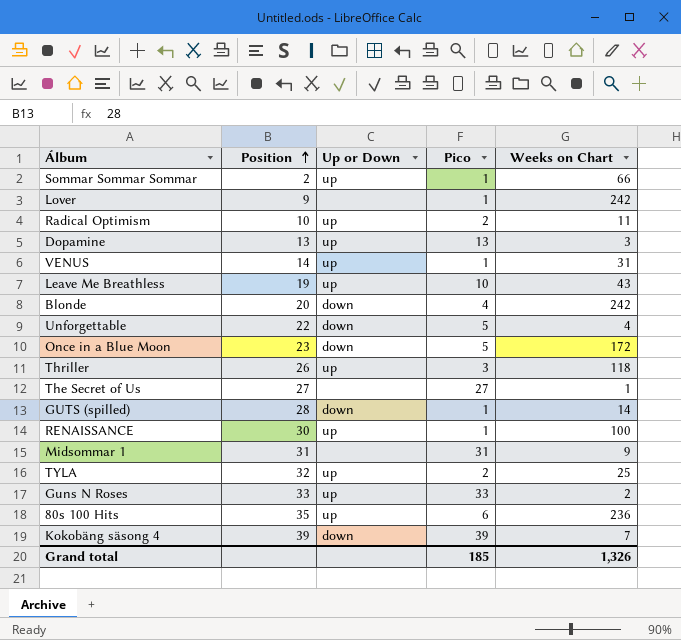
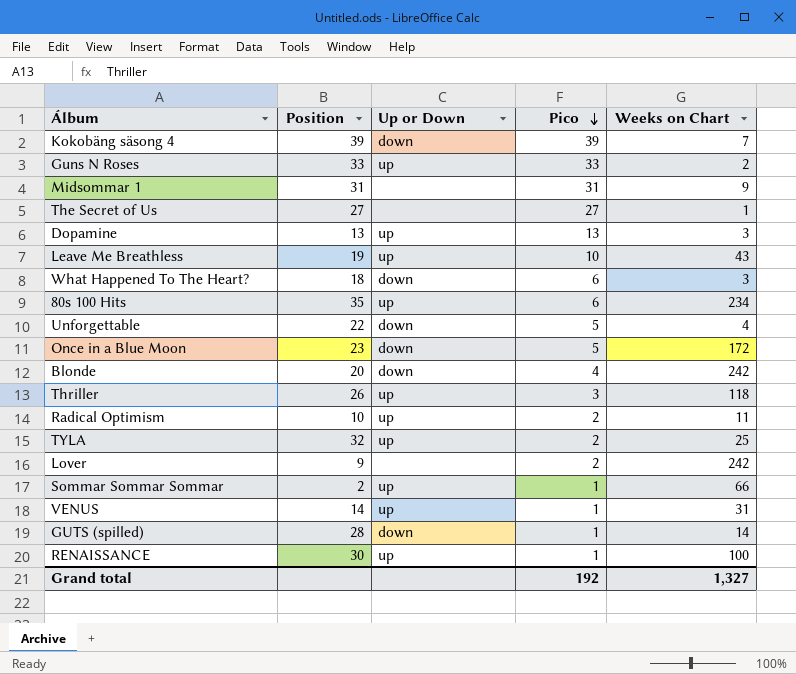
row order: Position ascending -> Pico descending
row What Happened To The Heart?: none -> 18 | down | 6 | 3
80s 100 Hits | Weeks on Chart: 236 -> 234
Lover | Pico: 1 -> 2
Grand total | Pico: 185 -> 192
Grand total | Weeks on Chart: 1,326 -> 1,327

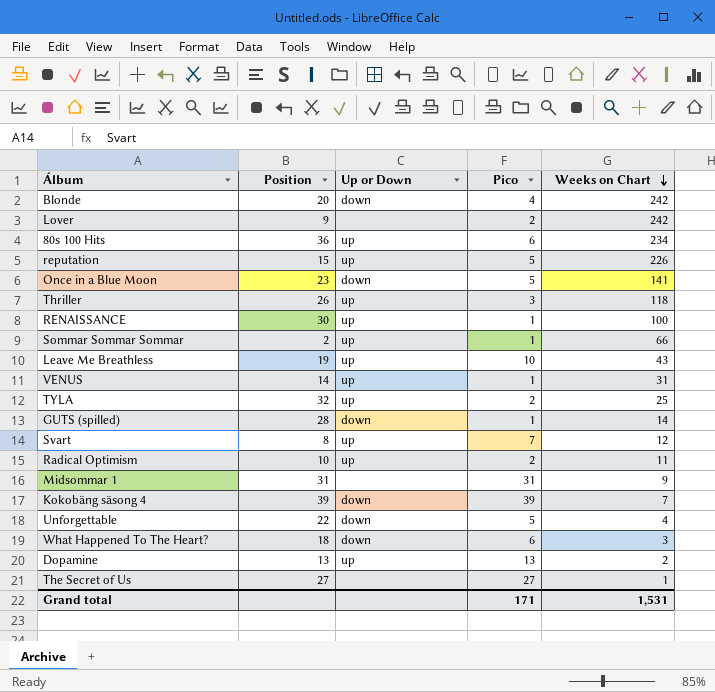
row order: Pico descending -> Weeks on Chart descending
row Guns N Roses: 33 | up | 33 | 2 -> none
80s 100 Hits | Position: 35 -> 36
row reputation: none -> 15 | up | 5 | 226
Once in a Blue Moon | Weeks on Chart: 172 -> 141
row Svart: none -> 8 | up | 7 | 12
Dopamine | Weeks on Chart: 3 -> 2
Grand total | Pico: 192 -> 171
Grand total | Weeks on Chart: 1,327 -> 1,531

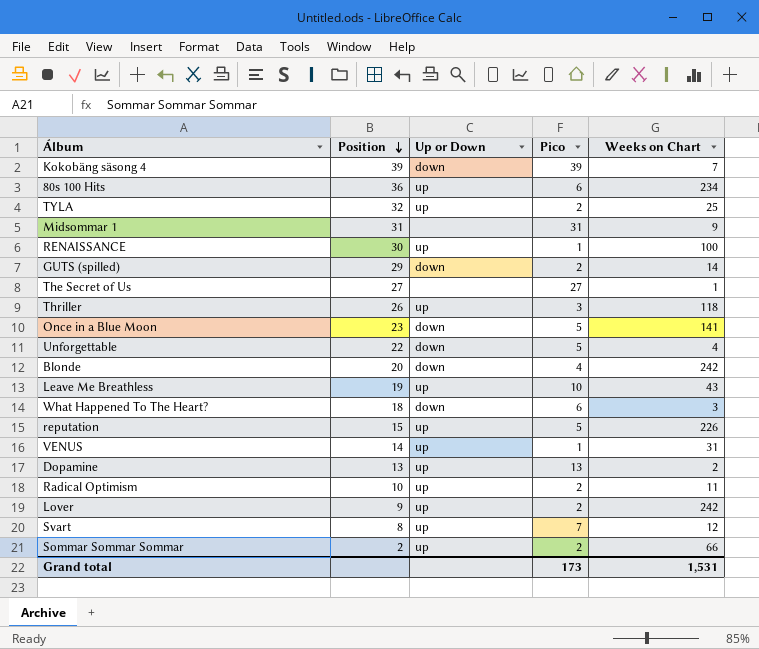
row order: Weeks on Chart descending -> Position descending
GUTS (spilled) | Position: 28 -> 29
GUTS (spilled) | Pico: 1 -> 2
Lover | Up or Down: none -> up
Sommar Sommar Sommar | Pico: 1 -> 2
Grand total | Pico: 171 -> 173

